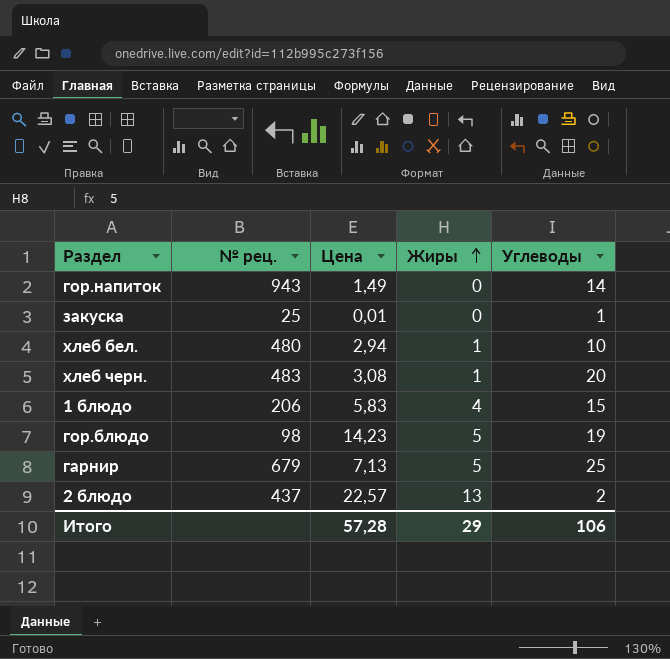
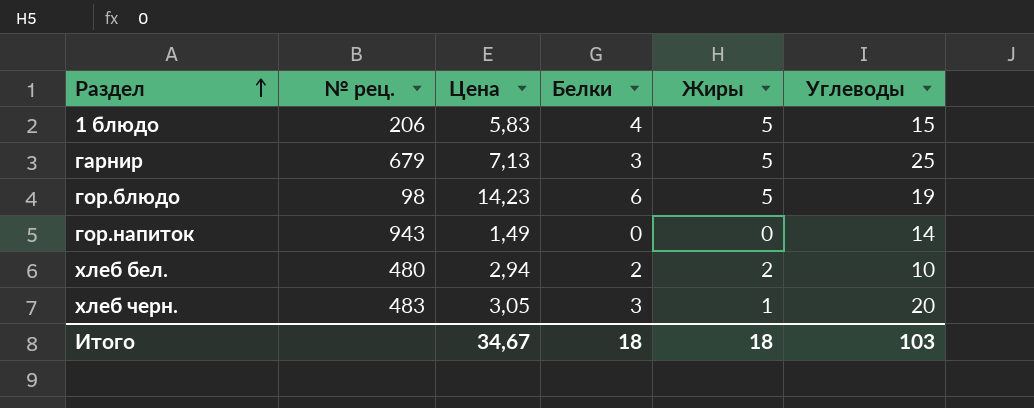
row order: Жиры ascending -> Раздел ascending
column Белки | position: none -> 4
row закуска: 25 | 0,01 | 0 | 1 -> none
row 2 блюдо: 437 | 22,57 | 13 | 2 -> none
1 блюдо | Жиры: 4 -> 5
хлеб бел. | Жиры: 1 -> 2
хлеб черн. | Цена: 3,08 -> 3,05
Итого | Цена: 57,28 -> 34,67
Итого | Жиры: 29 -> 18
Итого | Углеводы: 106 -> 103

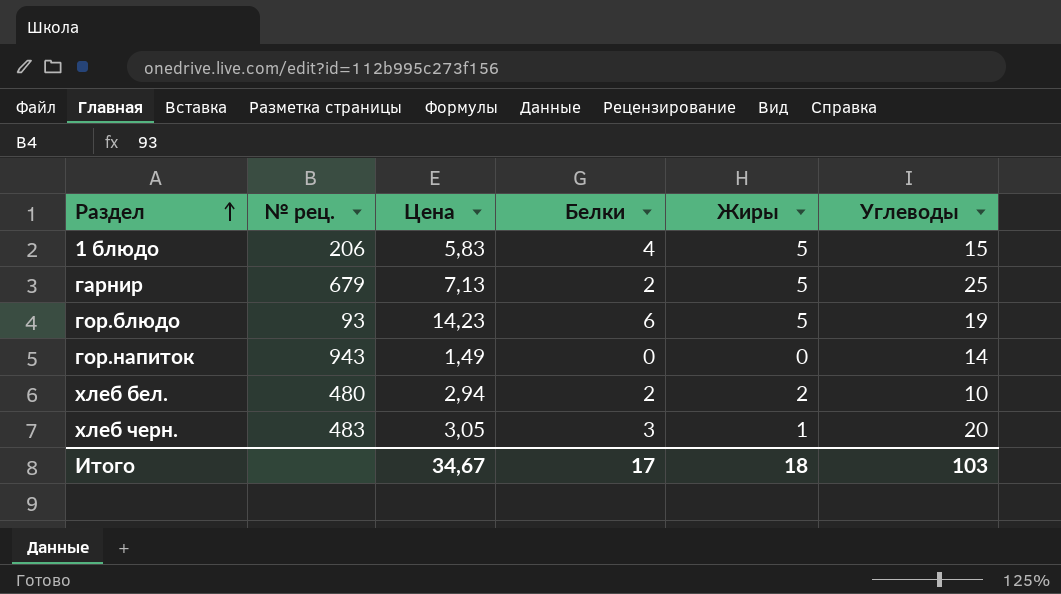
гарнир | Белки: 3 -> 2
гор.блюдо | № рец.: 98 -> 93
Итого | Белки: 18 -> 17

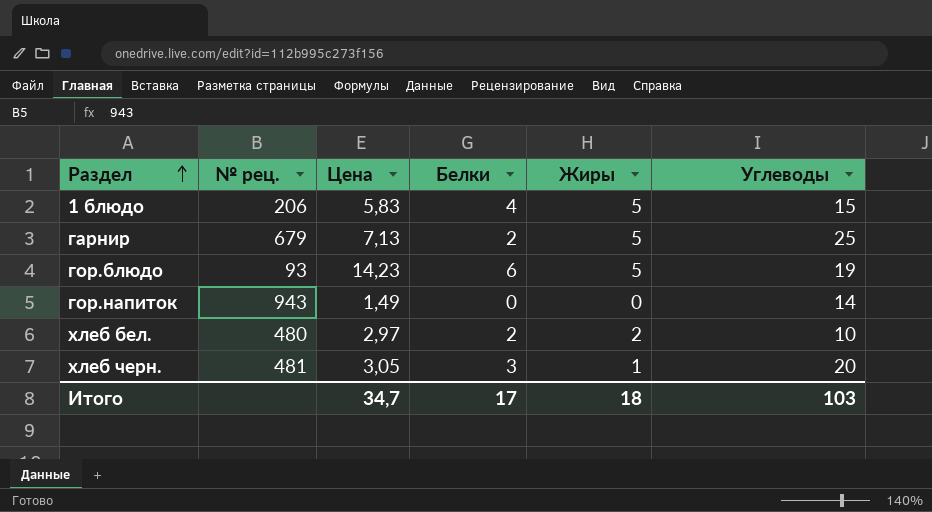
хлеб бел. | Цена: 2,94 -> 2,97
хлеб черн. | № рец.: 483 -> 481
Итого | Цена: 34,67 -> 34,7

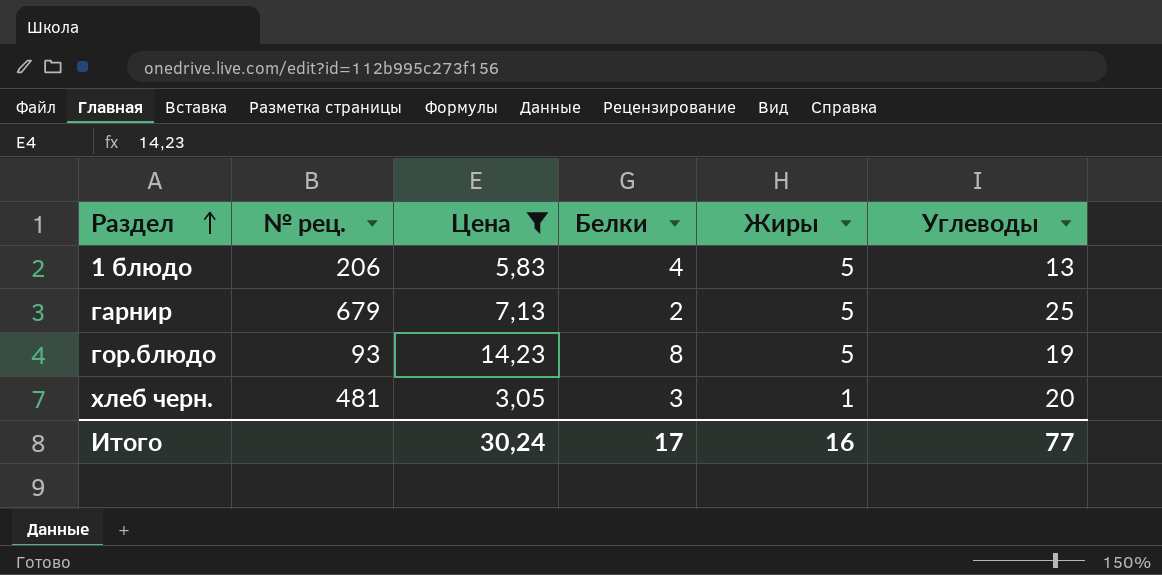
filter: none -> Цена >= 3,05
1 блюдо | Углеводы: 15 -> 13
гор.блюдо | Белки: 6 -> 8
Итого | Цена: 34,7 -> 30,24
Итого | Жиры: 18 -> 16
Итого | Углеводы: 103 -> 77

